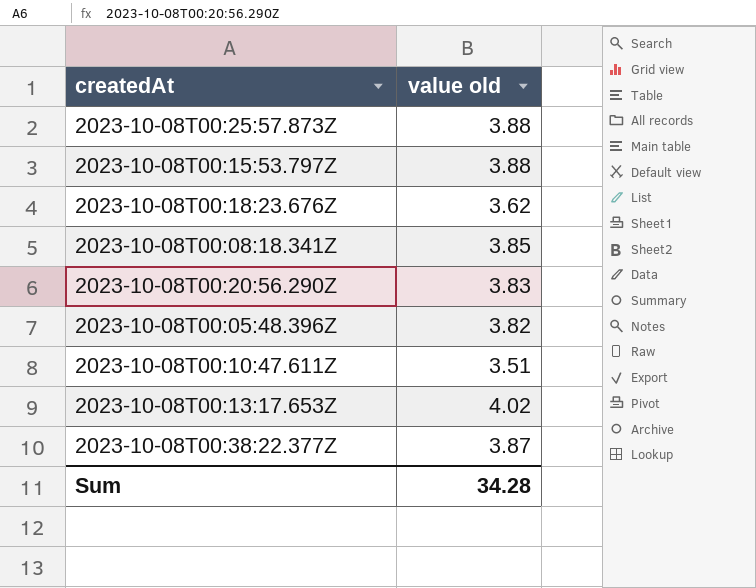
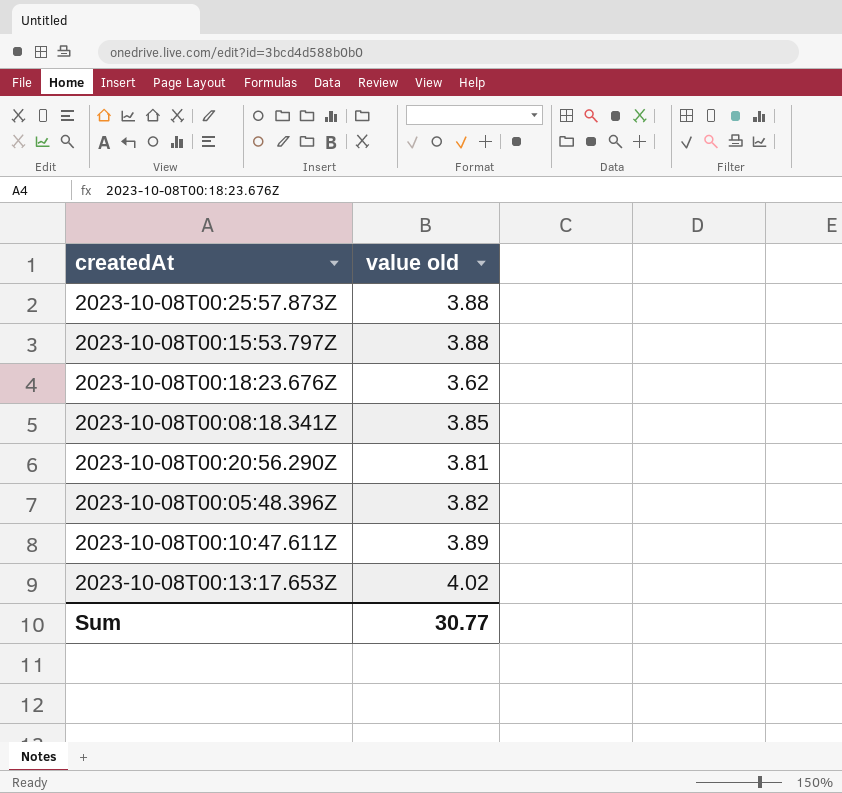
row 2023-10-08T00:38:22.377Z: 3.87 -> none
2023-10-08T00:20:56.290Z | value old: 3.83 -> 3.81
2023-10-08T00:10:47.611Z | value old: 3.51 -> 3.89
Sum | value old: 34.28 -> 30.77

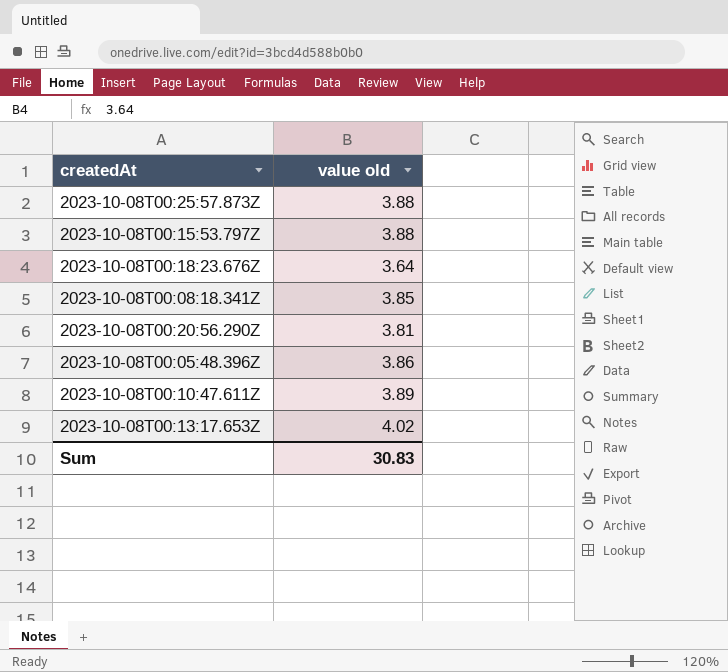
2023-10-08T00:18:23.676Z | value old: 3.62 -> 3.64
2023-10-08T00:05:48.396Z | value old: 3.82 -> 3.86
Sum | value old: 30.77 -> 30.83

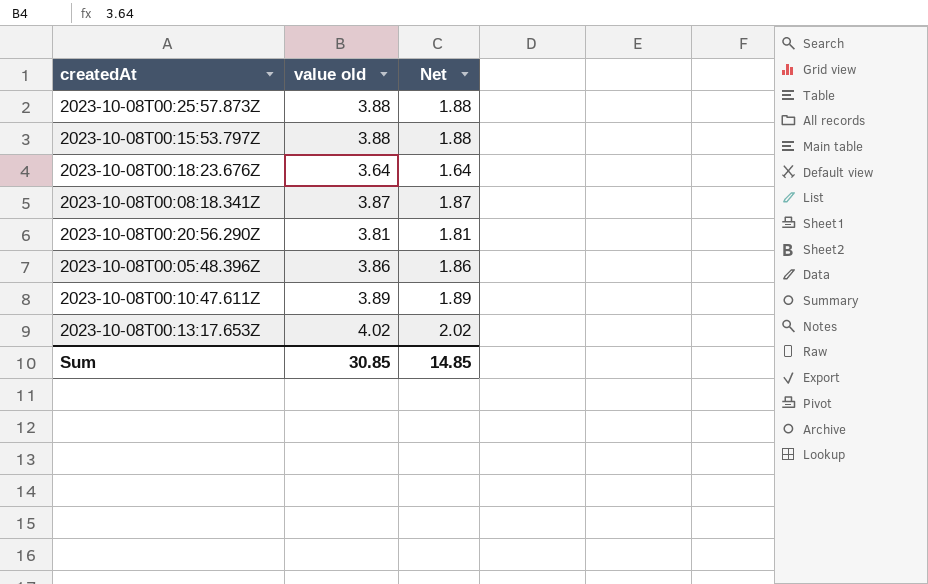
column Net | formula: none -> [value old] - 2
2023-10-08T00:08:18.341Z | value old: 3.85 -> 3.87
Sum | value old: 30.83 -> 30.85

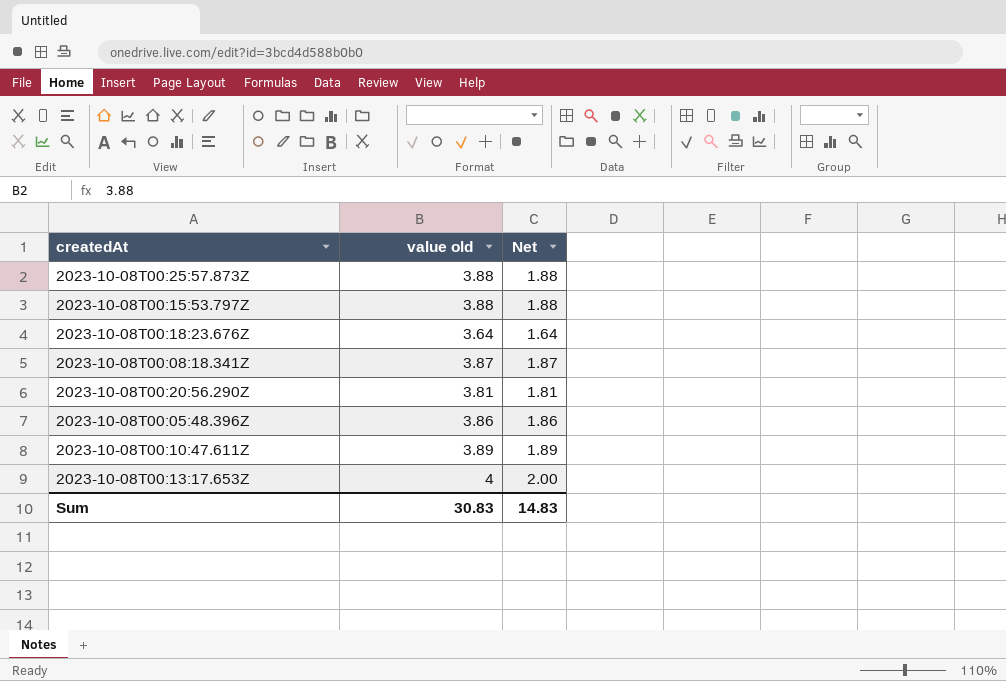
2023-10-08T00:13:17.653Z | value old: 4.02 -> 4
2023-10-08T00:13:17.653Z | Net: 2.02 -> 2.00
Sum | value old: 30.85 -> 30.83
Sum | Net: 14.85 -> 14.83

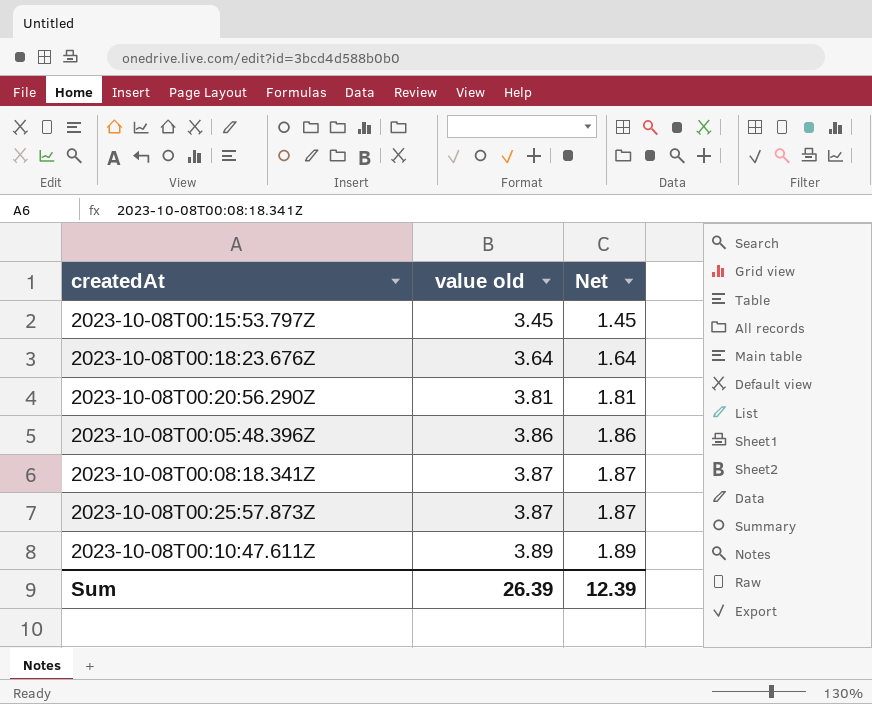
row order: none -> value old ascending
row 2023-10-08T00:13:17.653Z: 4 | 2.00 -> none
2023-10-08T00:15:53.797Z | value old: 3.88 -> 3.45
2023-10-08T00:15:53.797Z | Net: 1.88 -> 1.45
2023-10-08T00:25:57.873Z | value old: 3.88 -> 3.87
2023-10-08T00:25:57.873Z | Net: 1.88 -> 1.87
Sum | value old: 30.83 -> 26.39
Sum | Net: 14.83 -> 12.39

